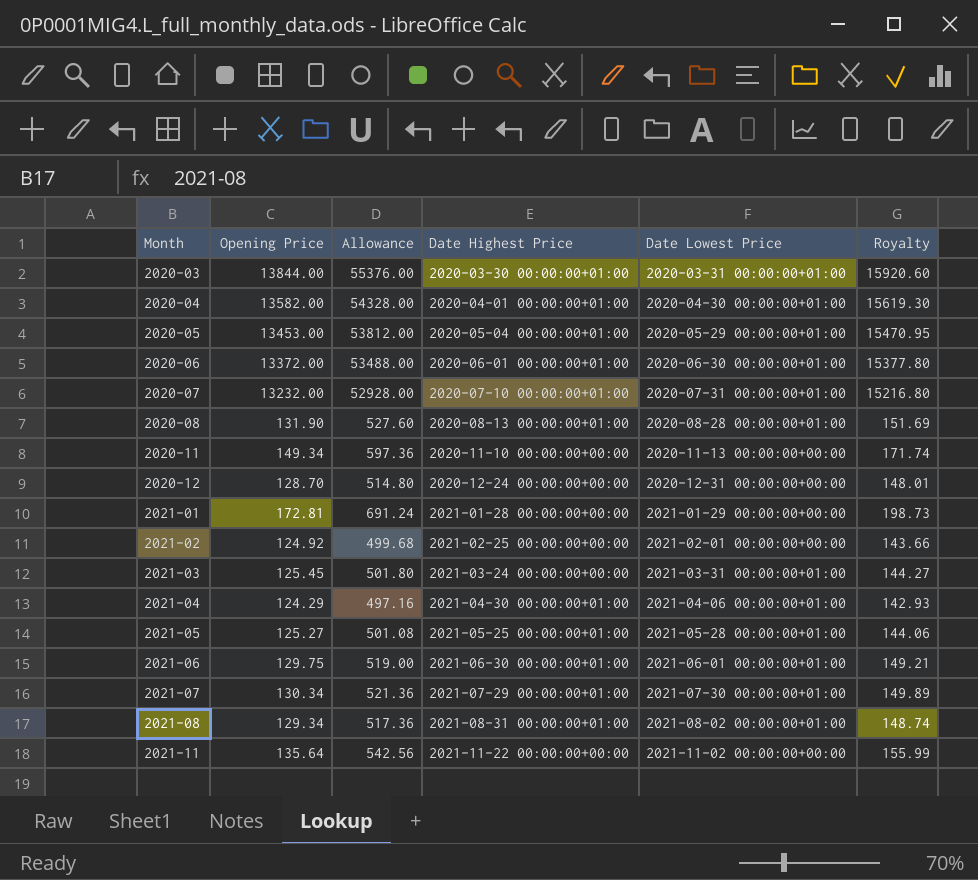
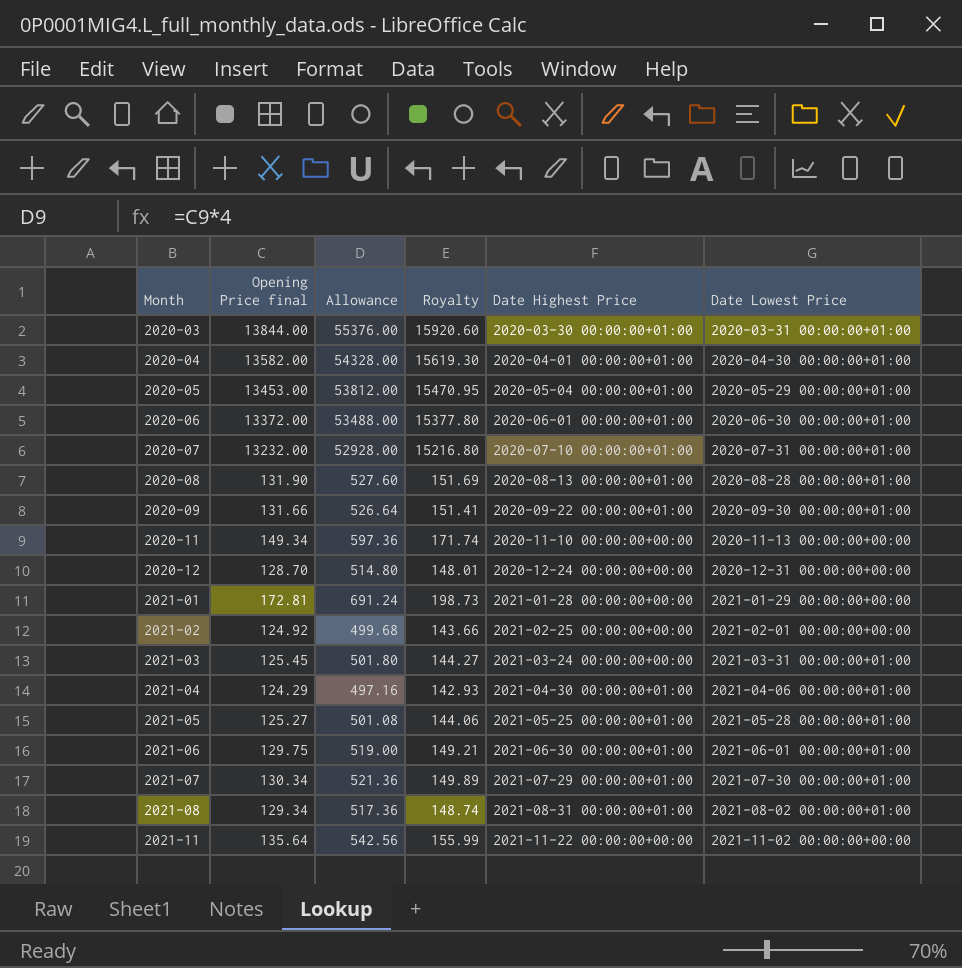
column name: Opening Price -> Opening Price final
column Royalty | position: 6 -> 4
row 2020-09: none -> 131.66 | 526.64 | 151.41 | 2020-09-22 00:00:00+01:00 | 2020-09-30 00:00:00+01:00

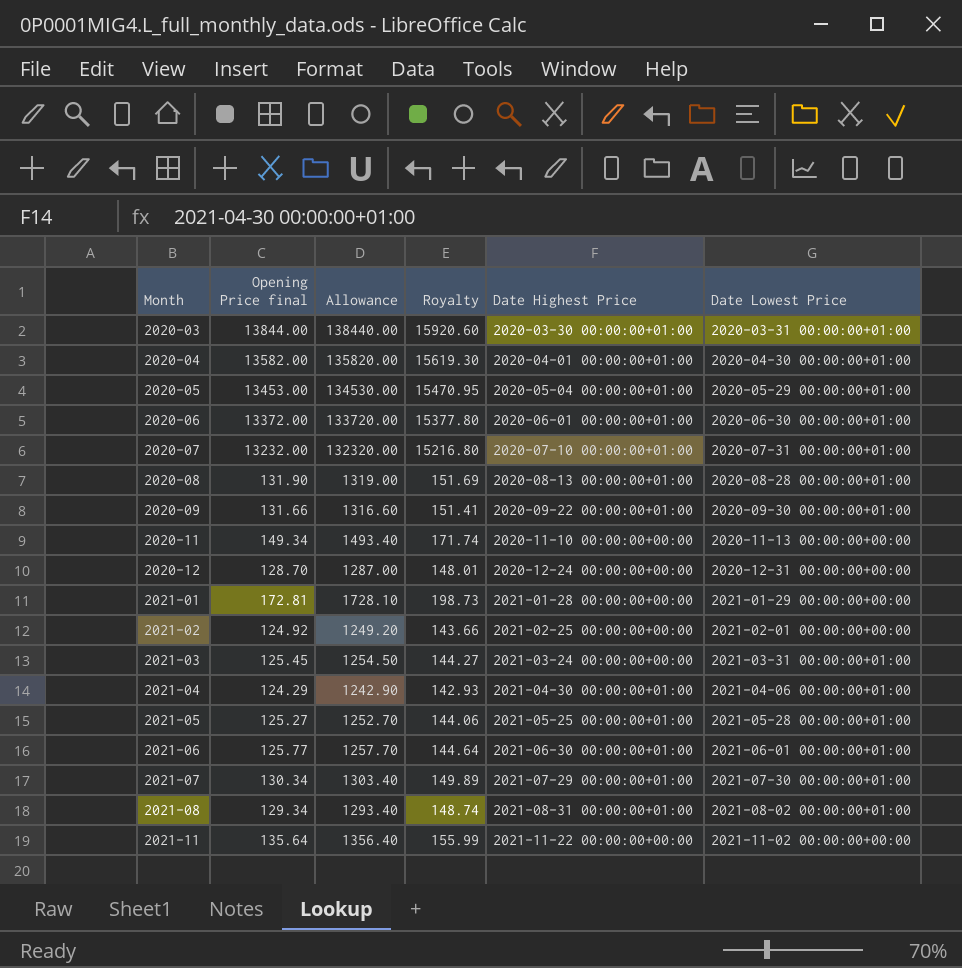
column Allowance | formula: [Opening Price final] * 4 -> [Opening Price final] * 10
2021-06 | Opening Price final: 129.75 -> 125.77
2021-06 | Royalty: 149.21 -> 144.64

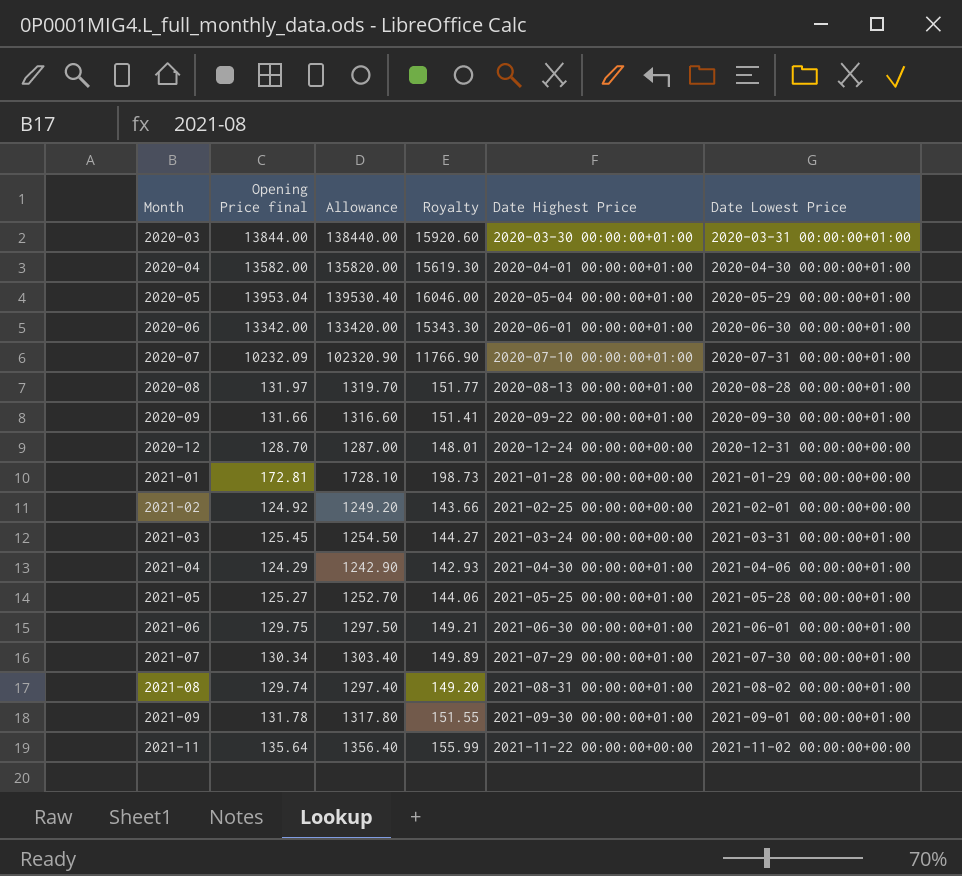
row 2020-11: 149.34 | 1493.40 | 171.74 | 2020-11-10 00:00:00+00:00 | 2020-11-13 00:00:00+00:00 -> none
2020-05 | Opening Price final: 13453.00 -> 13953.04
2020-05 | Allowance: 134530.00 -> 139530.40
2020-05 | Royalty: 15470.95 -> 16046.00
2020-06 | Opening Price final: 13372.00 -> 13342.00
2020-06 | Allowance: 133720.00 -> 133420.00
2020-06 | Royalty: 15377.80 -> 15343.30
2020-07 | Opening Price final: 13232.00 -> 10232.09
2020-07 | Allowance: 132320.00 -> 102320.90
2020-07 | Royalty: 15216.80 -> 11766.90
2020-08 | Opening Price final: 131.90 -> 131.97
2020-08 | Allowance: 1319.00 -> 1319.70
2020-08 | Royalty: 151.69 -> 151.77
2021-06 | Opening Price final: 125.77 -> 129.75
2021-06 | Allowance: 1257.70 -> 1297.50
2021-06 | Royalty: 144.64 -> 149.21
2021-08 | Opening Price final: 129.34 -> 129.74
2021-08 | Allowance: 1293.40 -> 1297.40
2021-08 | Royalty: 148.74 -> 149.20
row 2021-09: none -> 131.78 | 1317.80 | 151.55 | 2021-09-30 00:00:00+01:00 | 2021-09-01 00:00:00+01:00

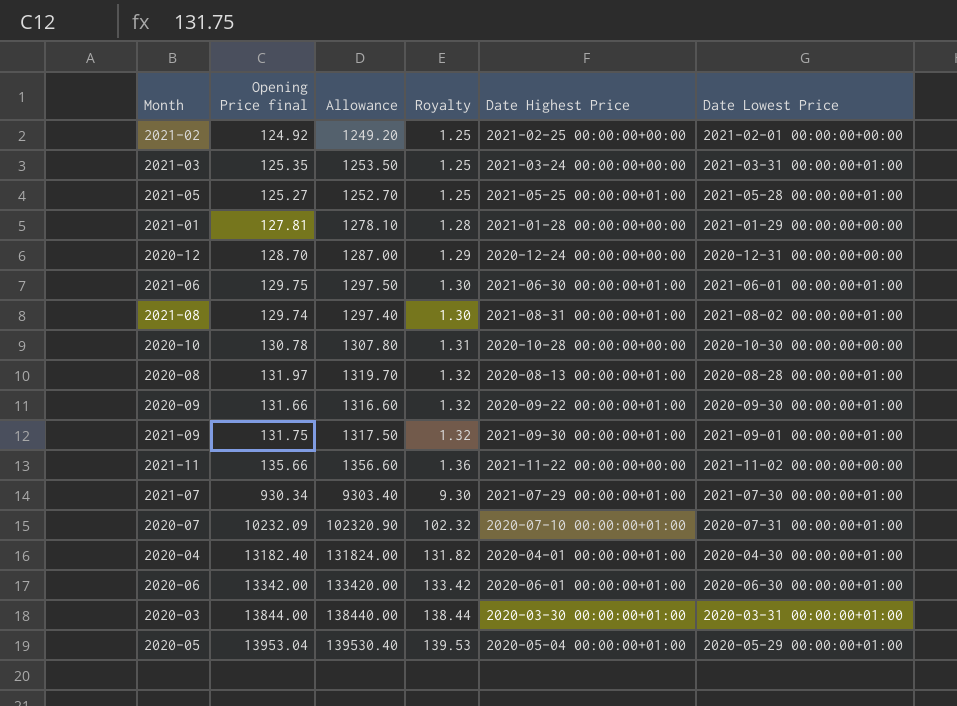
row order: Month ascending -> Royalty ascending
column Royalty | formula: [Opening Price final] * 1.15 -> [Opening Price final] * 0.01
row 2021-04: 124.29 | 1242.90 | 142.93 | 2021-04-30 00:00:00+01:00 | 2021-04-06 00:00:00+01:00 -> none
2021-03 | Opening Price final: 125.45 -> 125.35
2021-03 | Allowance: 1254.50 -> 1253.50
2021-01 | Opening Price final: 172.81 -> 127.81
2021-01 | Allowance: 1728.10 -> 1278.10
row 2020-10: none -> 130.78 | 1307.80 | 1.31 | 2020-10-28 00:00:00+00:00 | 2020-10-30 00:00:00+00:00
2021-09 | Opening Price final: 131.78 -> 131.75
2021-09 | Allowance: 1317.80 -> 1317.50
2021-11 | Opening Price final: 135.64 -> 135.66
2021-11 | Allowance: 1356.40 -> 1356.60
2021-07 | Opening Price final: 130.34 -> 930.34
2021-07 | Allowance: 1303.40 -> 9303.40
2020-04 | Opening Price final: 13582.00 -> 13182.40
2020-04 | Allowance: 135820.00 -> 131824.00

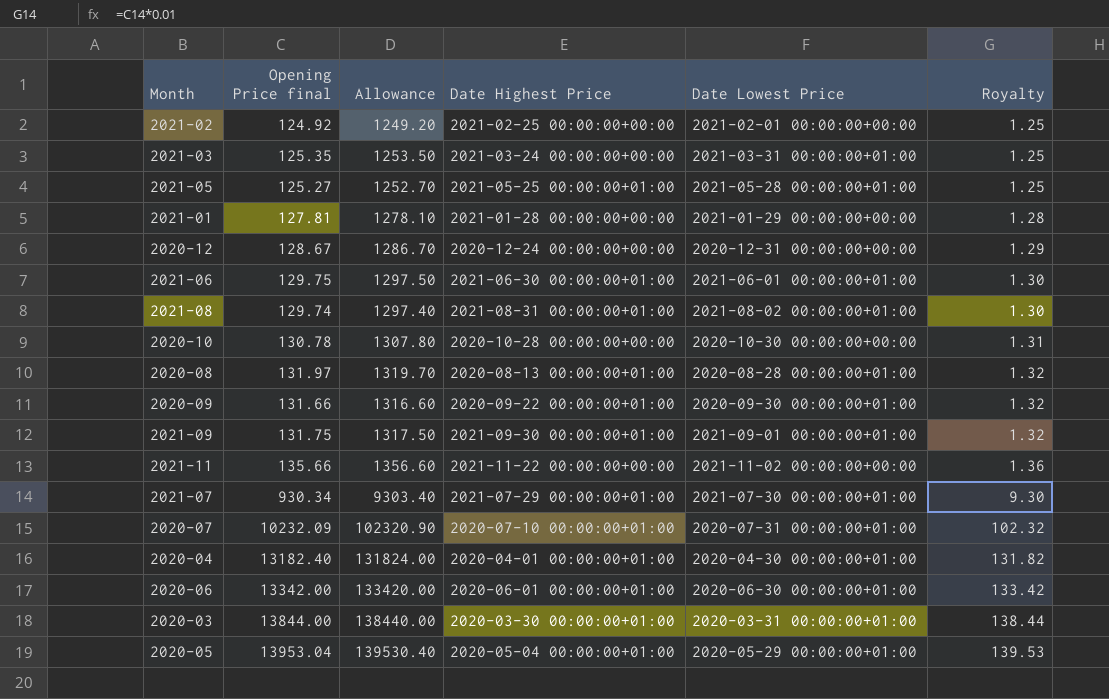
column Royalty | position: 4 -> 6
2020-12 | Opening Price final: 128.70 -> 128.67
2020-12 | Allowance: 1287.00 -> 1286.70

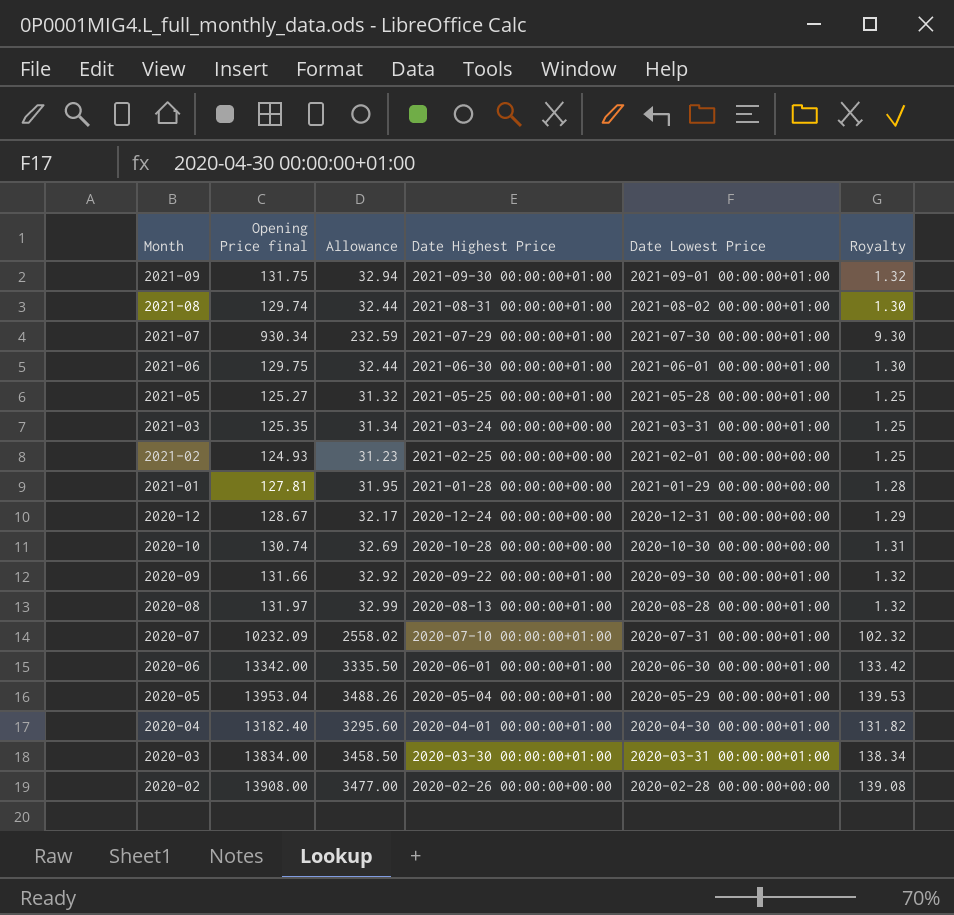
row order: Royalty ascending -> Month descending
column Allowance | formula: [Opening Price final] * 10 -> [Opening Price final] * 0.25
row 2021-11: 135.66 | 1356.60 | 2021-11-22 00:00:00+00:00 | 2021-11-02 00:00:00+00:00 | 1.36 -> none
2021-02 | Opening Price final: 124.92 -> 124.93
2020-10 | Opening Price final: 130.78 -> 130.74
2020-03 | Opening Price final: 13844.00 -> 13834.00
2020-03 | Royalty: 138.44 -> 138.34
row 2020-02: none -> 13908.00 | 3477.00 | 2020-02-26 00:00:00+00:00 | 2020-02-28 00:00:00+00:00 | 139.08

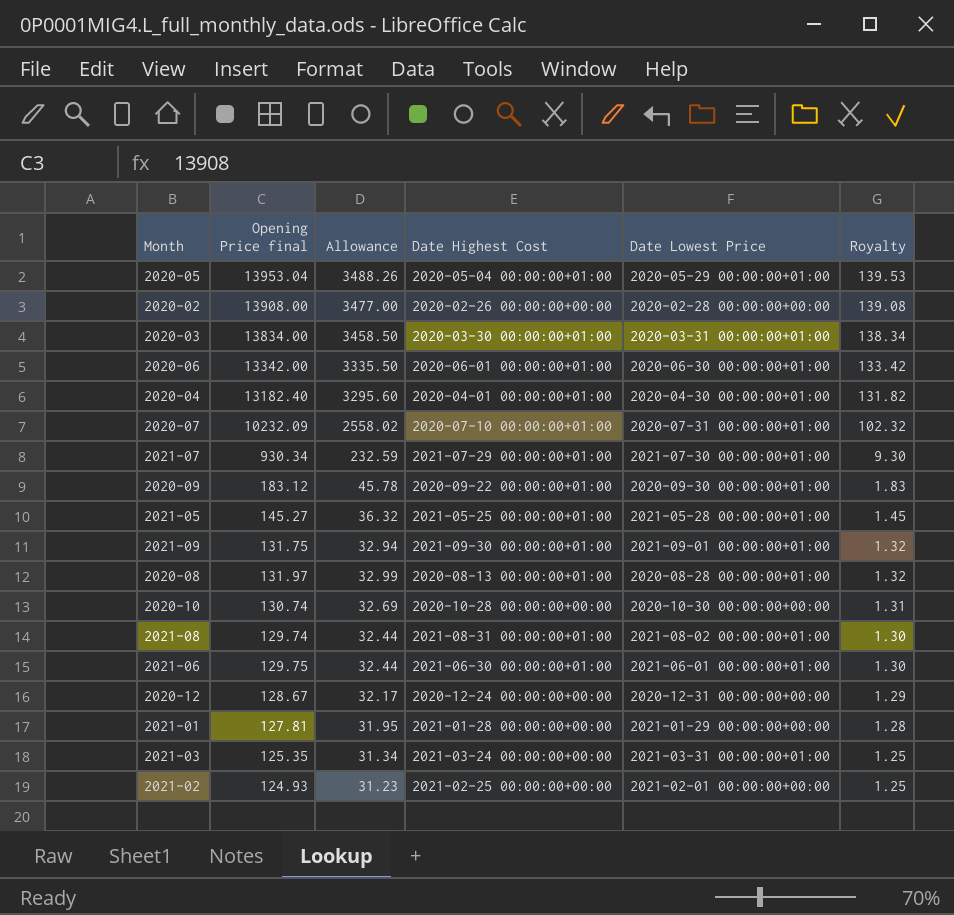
row order: Month descending -> Royalty descending
column name: Date Highest Price -> Date Highest Cost
2020-09 | Opening Price final: 131.66 -> 183.12
2020-09 | Allowance: 32.92 -> 45.78
2020-09 | Royalty: 1.32 -> 1.83
2021-05 | Opening Price final: 125.27 -> 145.27
2021-05 | Allowance: 31.32 -> 36.32
2021-05 | Royalty: 1.25 -> 1.45

